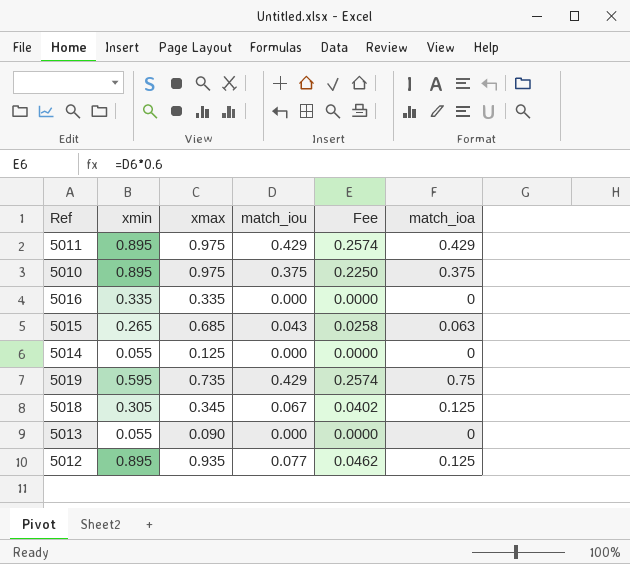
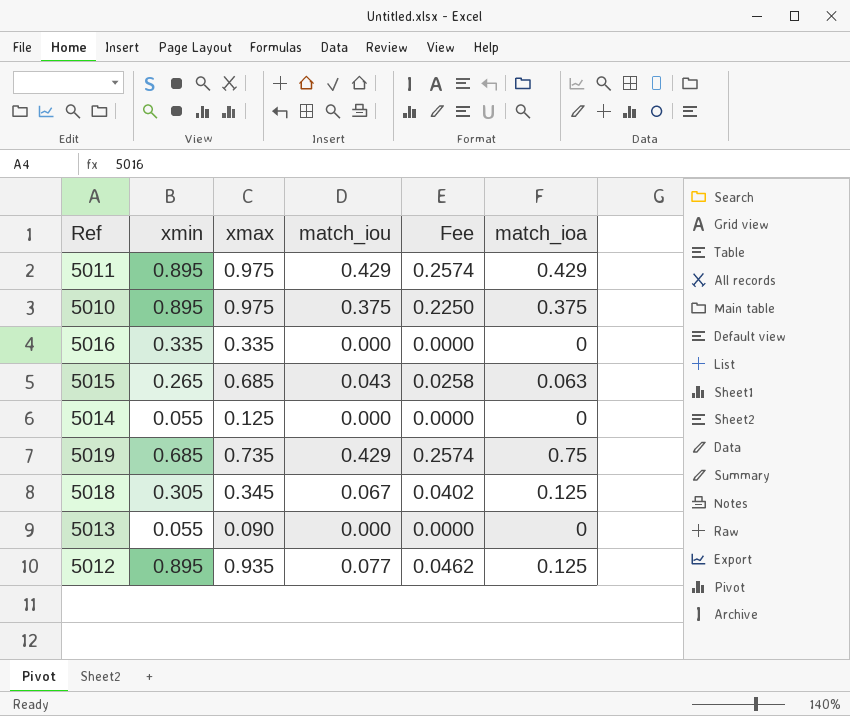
5019 | xmin: 0.595 -> 0.685

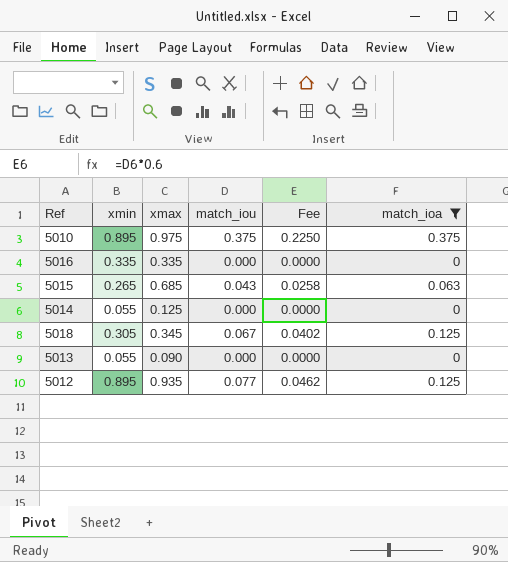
filter: none -> match_ioa <= 0.375

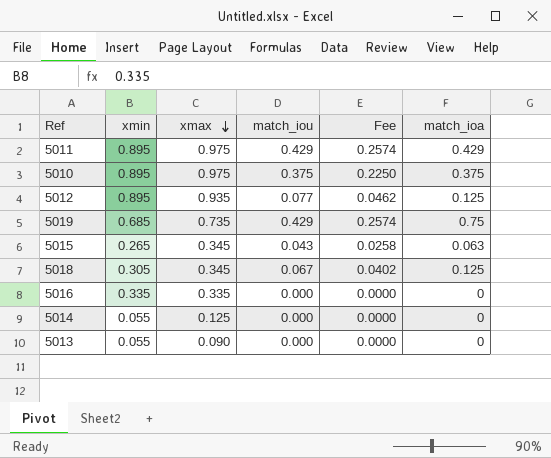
filter: match_ioa <= 0.375 -> none
row order: none -> xmax descending
5015 | xmax: 0.685 -> 0.345

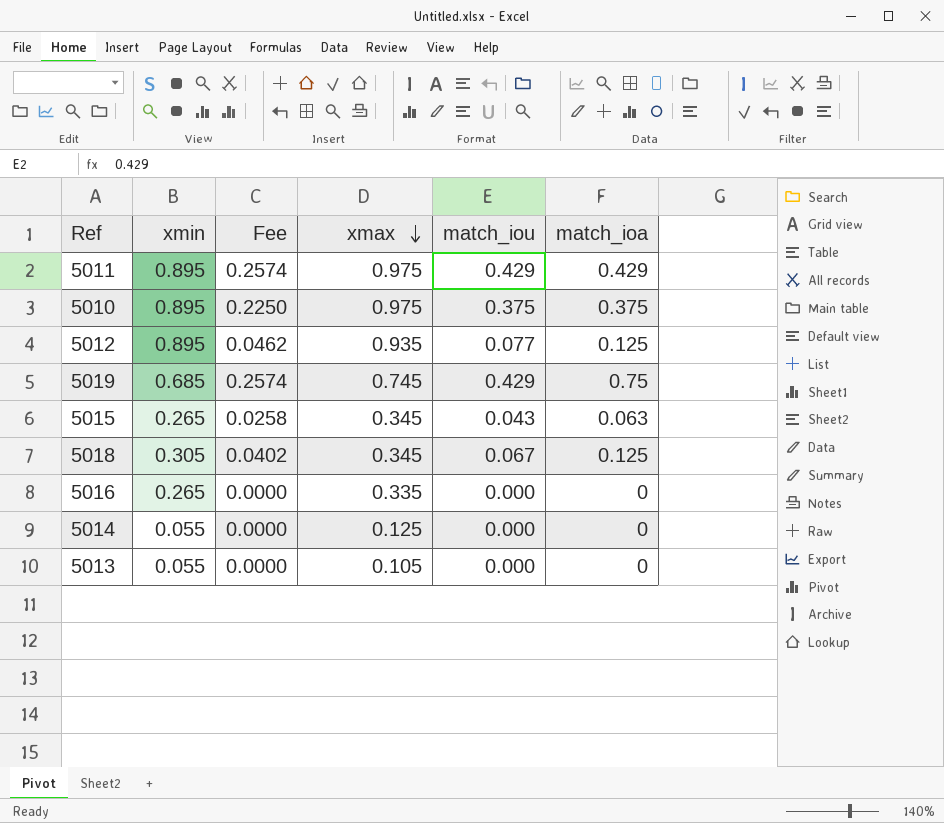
column Fee | position: 5 -> 3
5019 | xmax: 0.735 -> 0.745
5016 | xmin: 0.335 -> 0.265
5013 | xmax: 0.090 -> 0.105

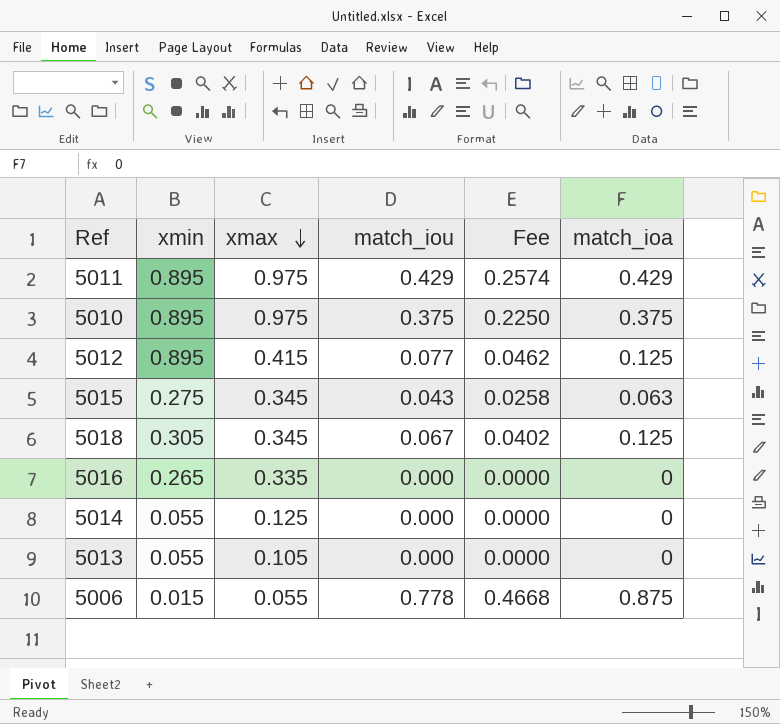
column Fee | position: 3 -> 5
row 5019: 0.685 | 0.2574 | 0.745 | 0.429 | 0.75 -> none
5012 | xmax: 0.935 -> 0.415
5015 | xmin: 0.265 -> 0.275
row 5006: none -> 0.015 | 0.055 | 0.778 | 0.4668 | 0.875

